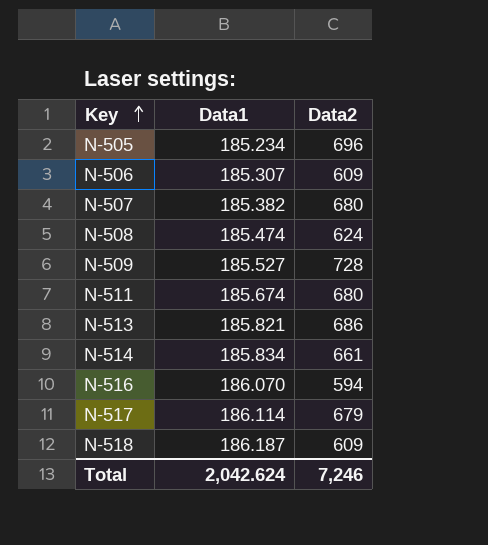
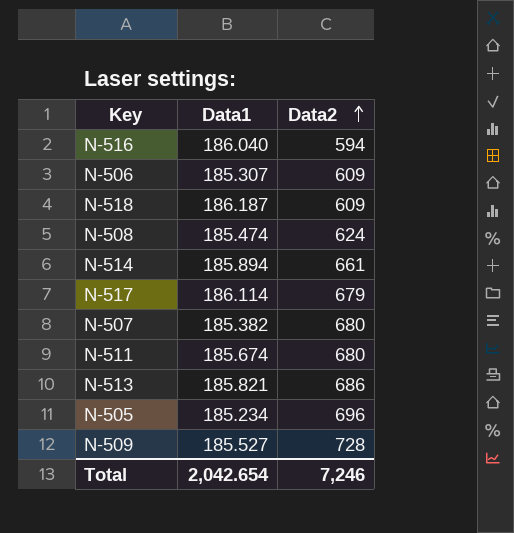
row order: Key ascending -> Data2 ascending
N-516 | Data1: 186.070 -> 186.040
N-514 | Data1: 185.834 -> 185.894
Total | Data1: 2,042.624 -> 2,042.654

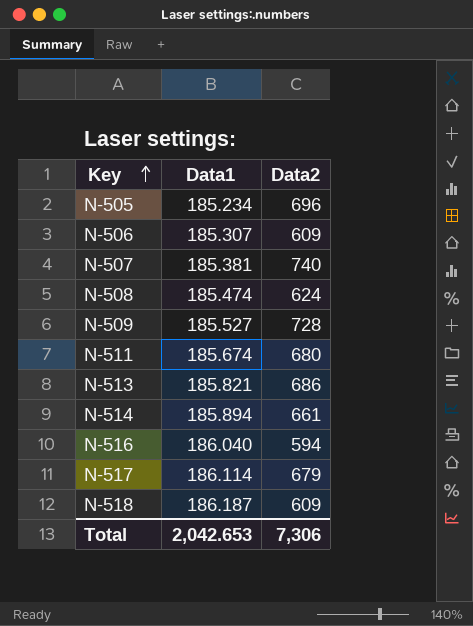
row order: Data2 ascending -> Key ascending
N-507 | Data1: 185.382 -> 185.381
N-507 | Data2: 680 -> 740
Total | Data1: 2,042.654 -> 2,042.653
Total | Data2: 7,246 -> 7,306

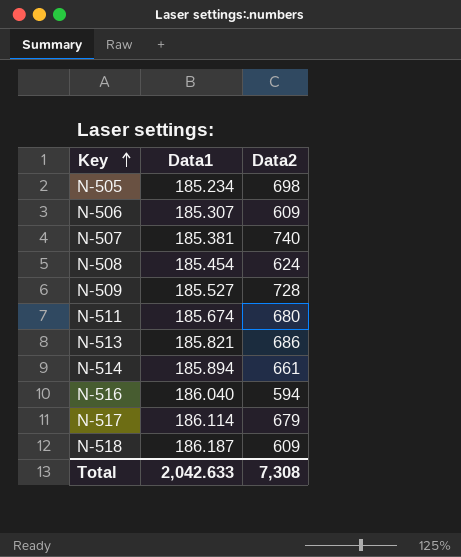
N-505 | Data2: 696 -> 698
N-508 | Data1: 185.474 -> 185.454
Total | Data1: 2,042.653 -> 2,042.633
Total | Data2: 7,306 -> 7,308

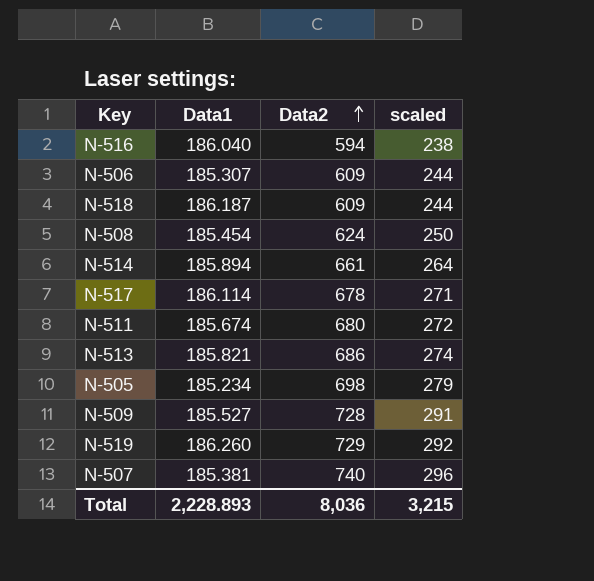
row order: Key ascending -> Data2 ascending
column scaled | formula: none -> [Data2] * 0.4
N-517 | Data2: 679 -> 678
row N-519: none -> 186.260 | 729 | 292
Total | Data1: 2,042.633 -> 2,228.893
Total | Data2: 7,308 -> 8,036

